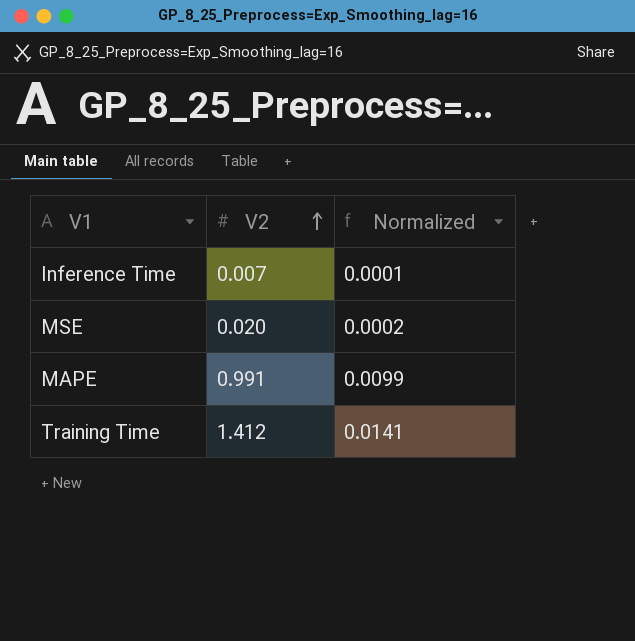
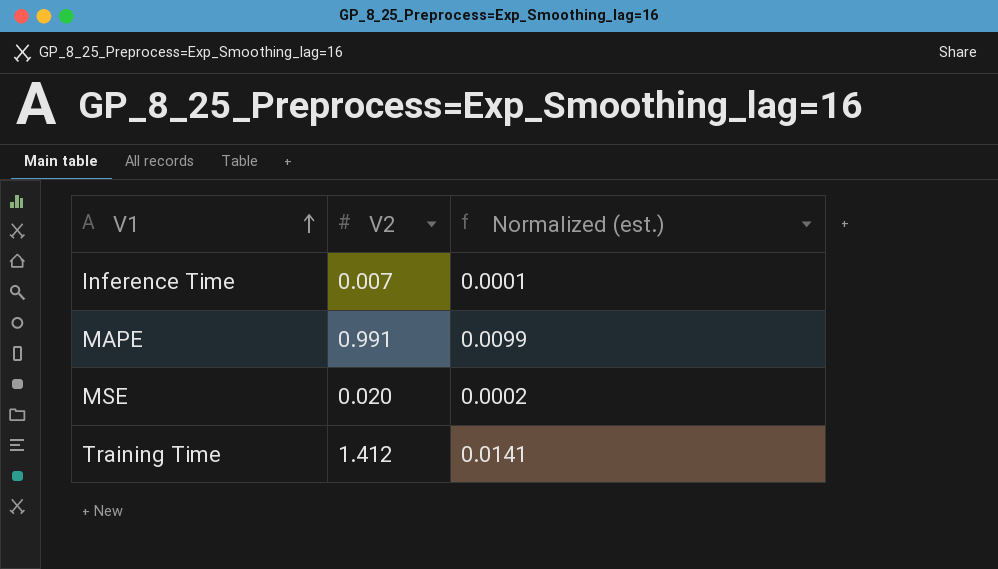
row order: V2 ascending -> V1 ascending
column name: Normalized -> Normalized (est.)

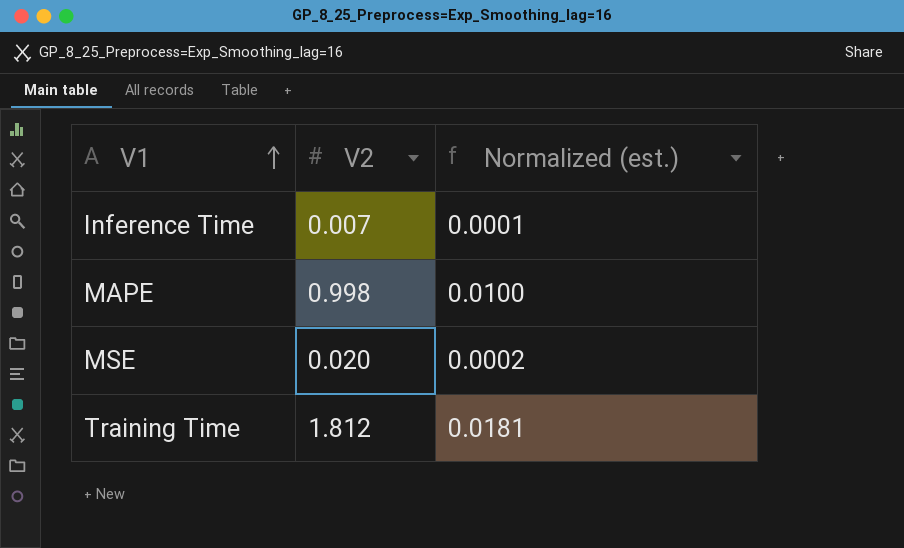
MAPE | V2: 0.991 -> 0.998
MAPE | Normalized (est.): 0.0099 -> 0.0100
Training Time | V2: 1.412 -> 1.812
Training Time | Normalized (est.): 0.0141 -> 0.0181

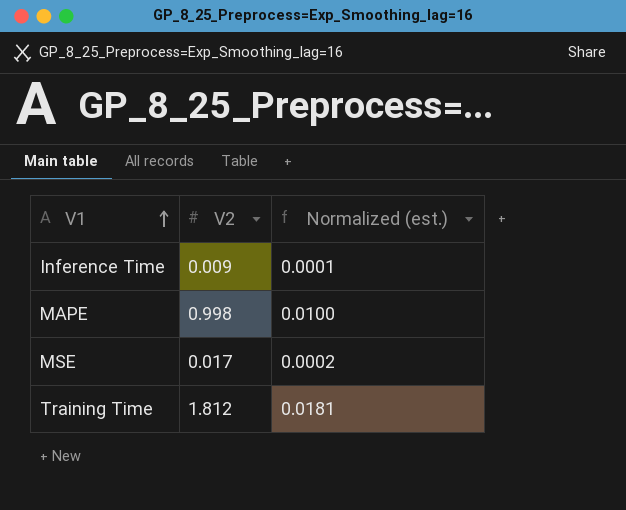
Inference Time | V2: 0.007 -> 0.009
MSE | V2: 0.020 -> 0.017

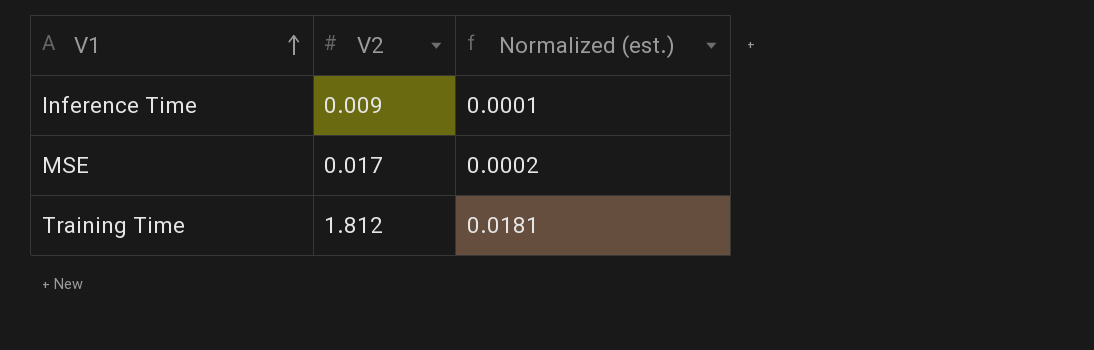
row MAPE: 0.998 | 0.0100 -> none

